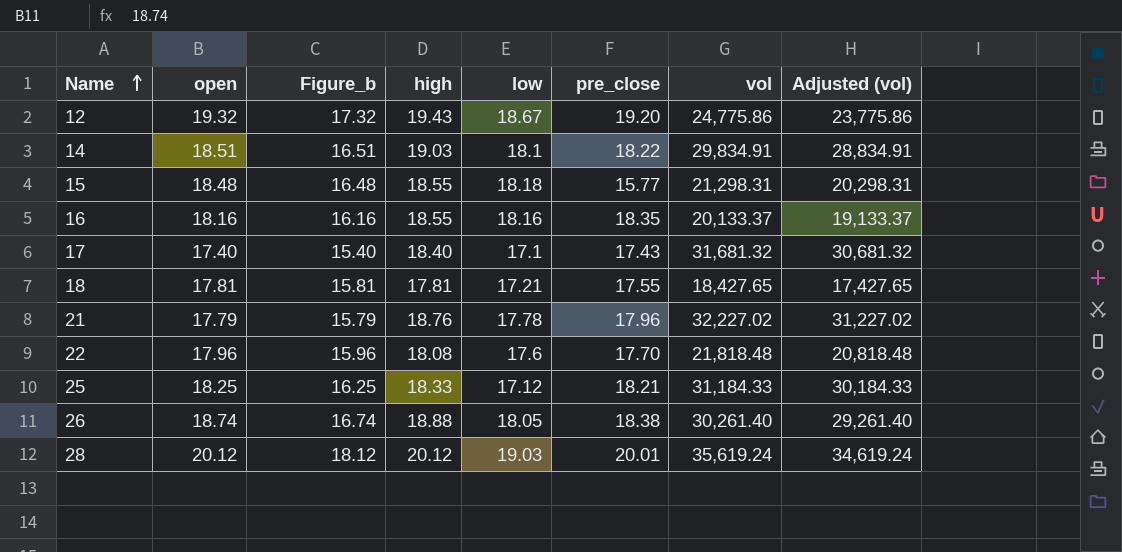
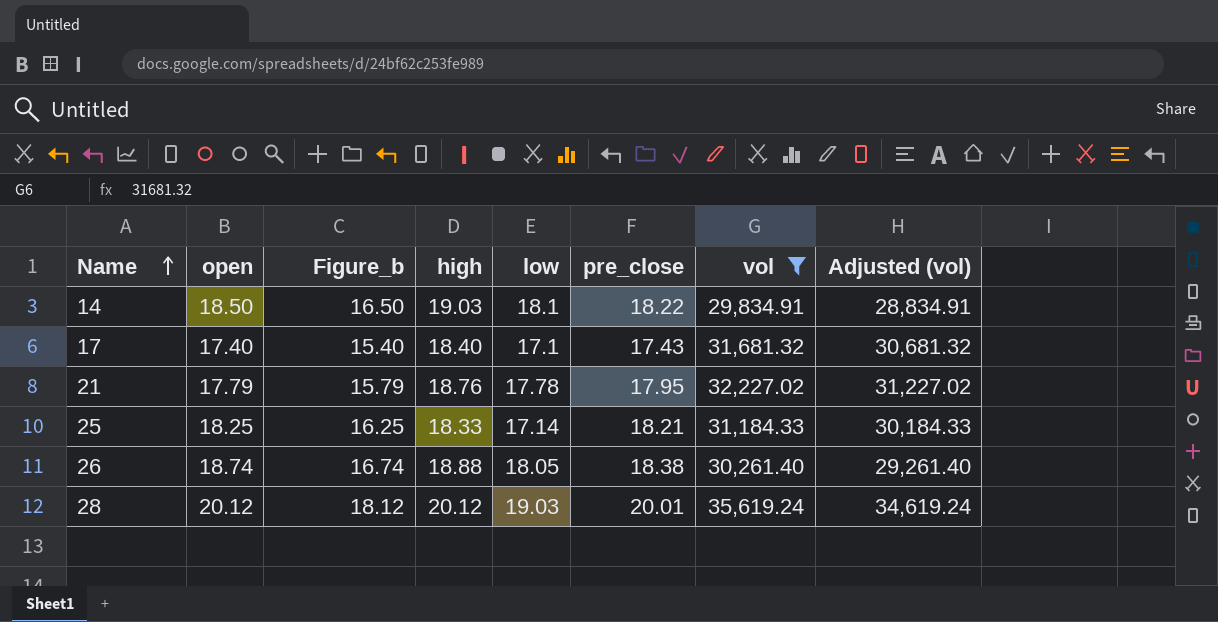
filter: none -> vol >= 29,834.91
14 | open: 18.51 -> 18.50
14 | Figure_b: 16.51 -> 16.50
21 | pre_close: 17.96 -> 17.95
25 | low: 17.12 -> 17.14

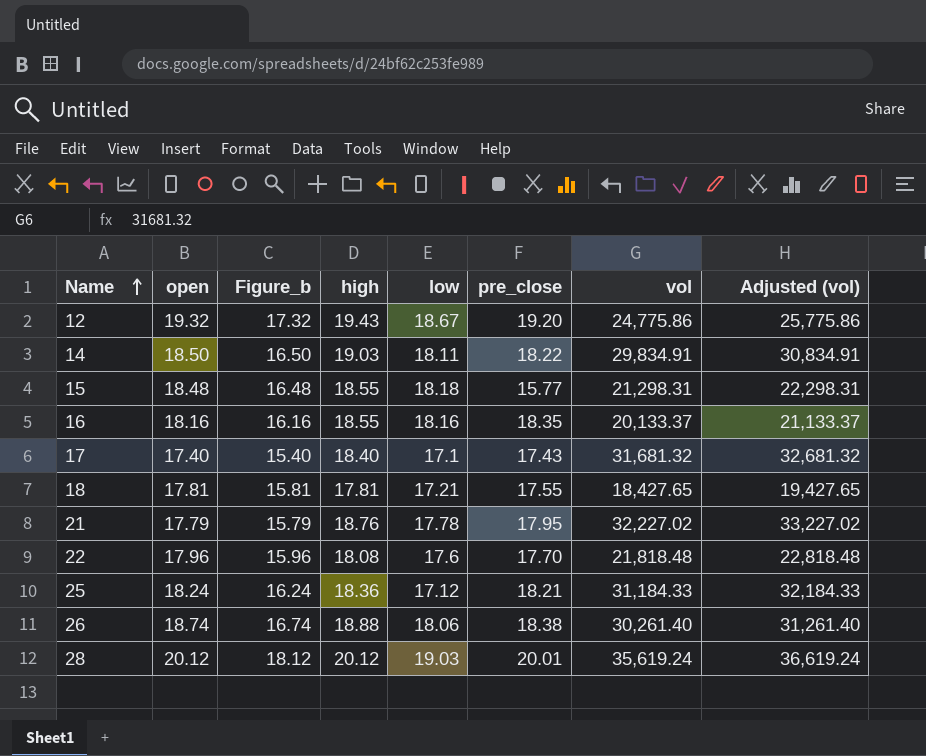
filter: vol >= 29,834.91 -> none
column Adjusted (vol) | formula: [vol] - 1000 -> [vol] + 1000
14 | low: 18.1 -> 18.11
25 | open: 18.25 -> 18.24
25 | Figure_b: 16.25 -> 16.24
25 | high: 18.33 -> 18.36
25 | low: 17.14 -> 17.12
26 | low: 18.05 -> 18.06

